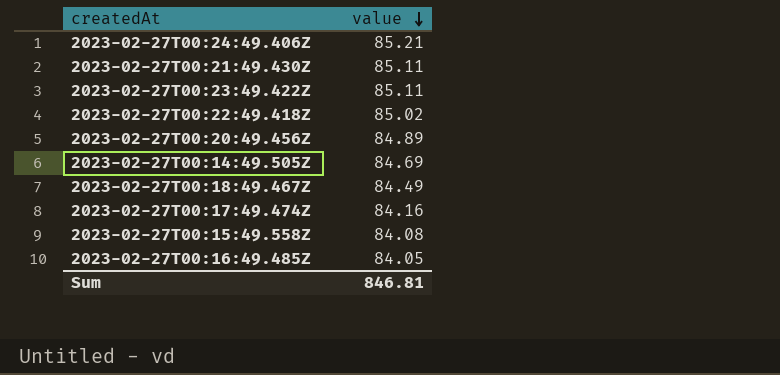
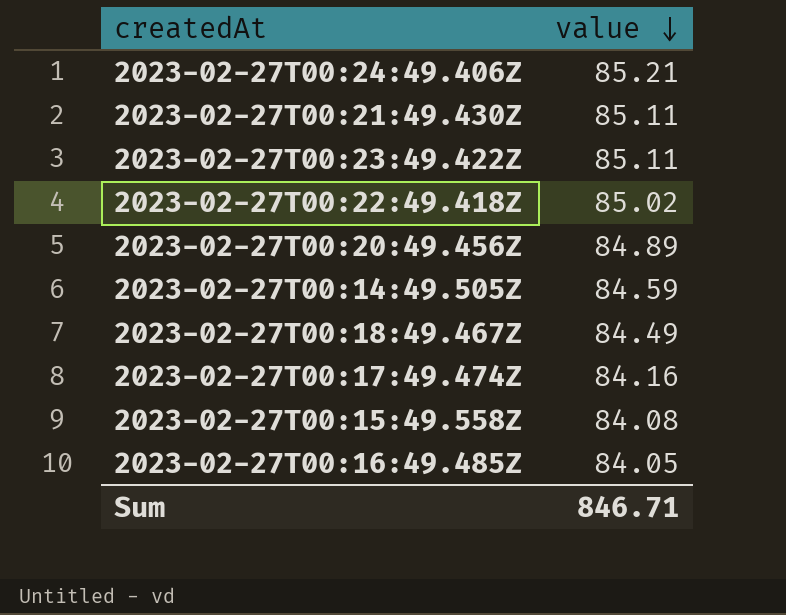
2023-02-27T00:14:49.505Z | value: 84.69 -> 84.59
Sum | value: 846.81 -> 846.71

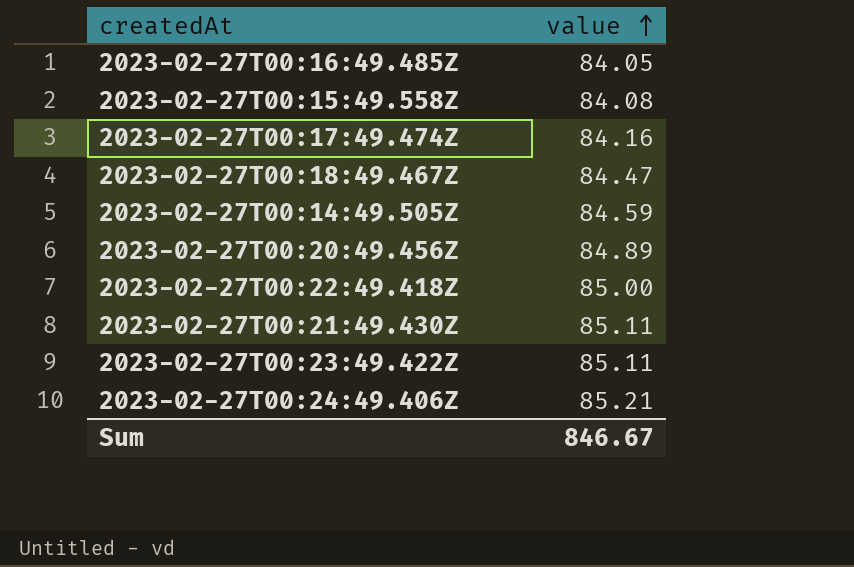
row order: value descending -> value ascending
2023-02-27T00:18:49.467Z | value: 84.49 -> 84.47
2023-02-27T00:22:49.418Z | value: 85.02 -> 85.00
Sum | value: 846.71 -> 846.67

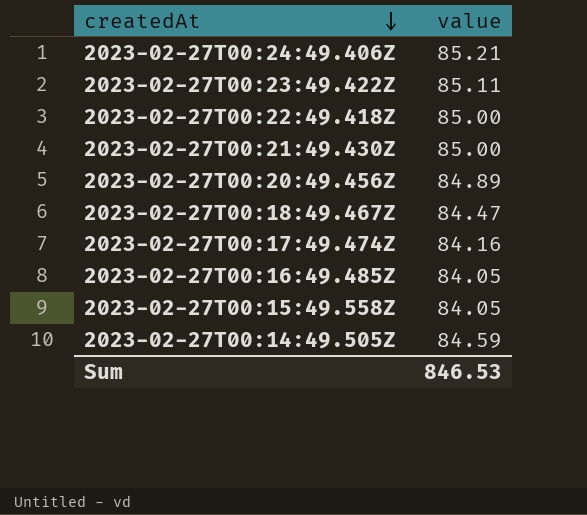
row order: value ascending -> createdAt descending
2023-02-27T00:21:49.430Z | value: 85.11 -> 85.00
2023-02-27T00:15:49.558Z | value: 84.08 -> 84.05
Sum | value: 846.67 -> 846.53

